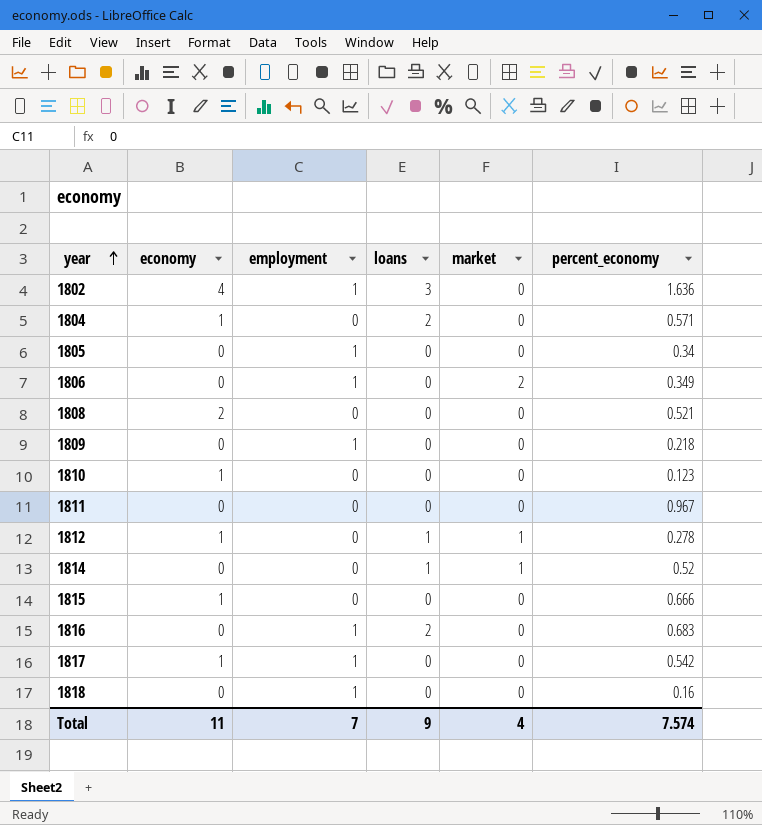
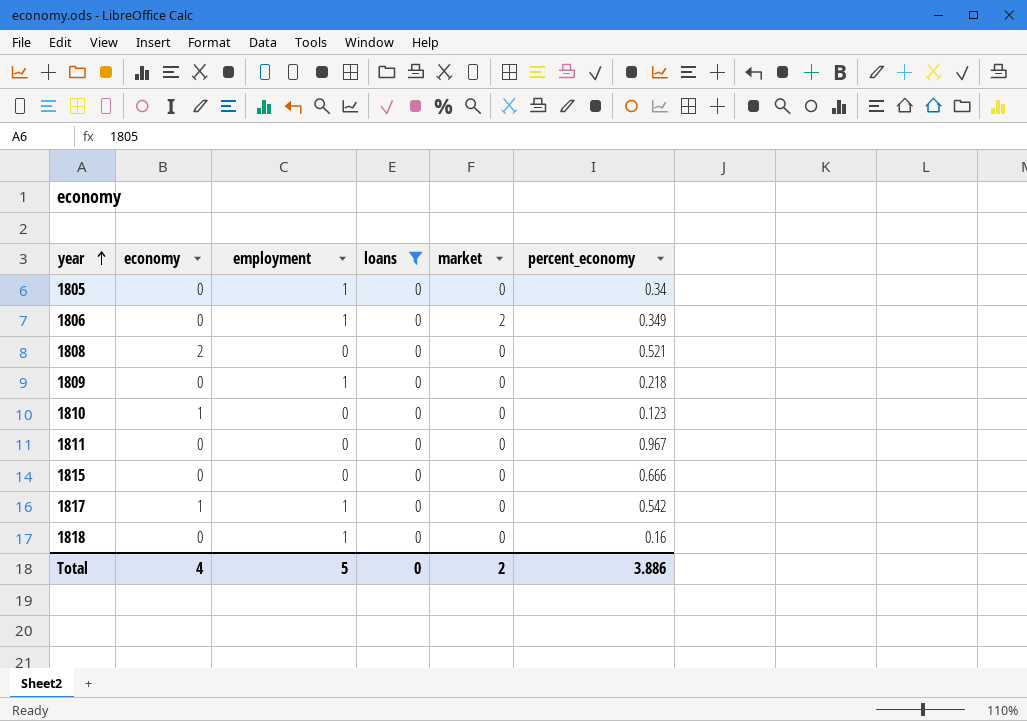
filter: none -> loans = 0
1815 | economy: 1 -> 0
Total | economy: 11 -> 4
Total | employment: 7 -> 5
Total | loans: 9 -> 0
Total | market: 4 -> 2
Total | percent_economy: 7.574 -> 3.886

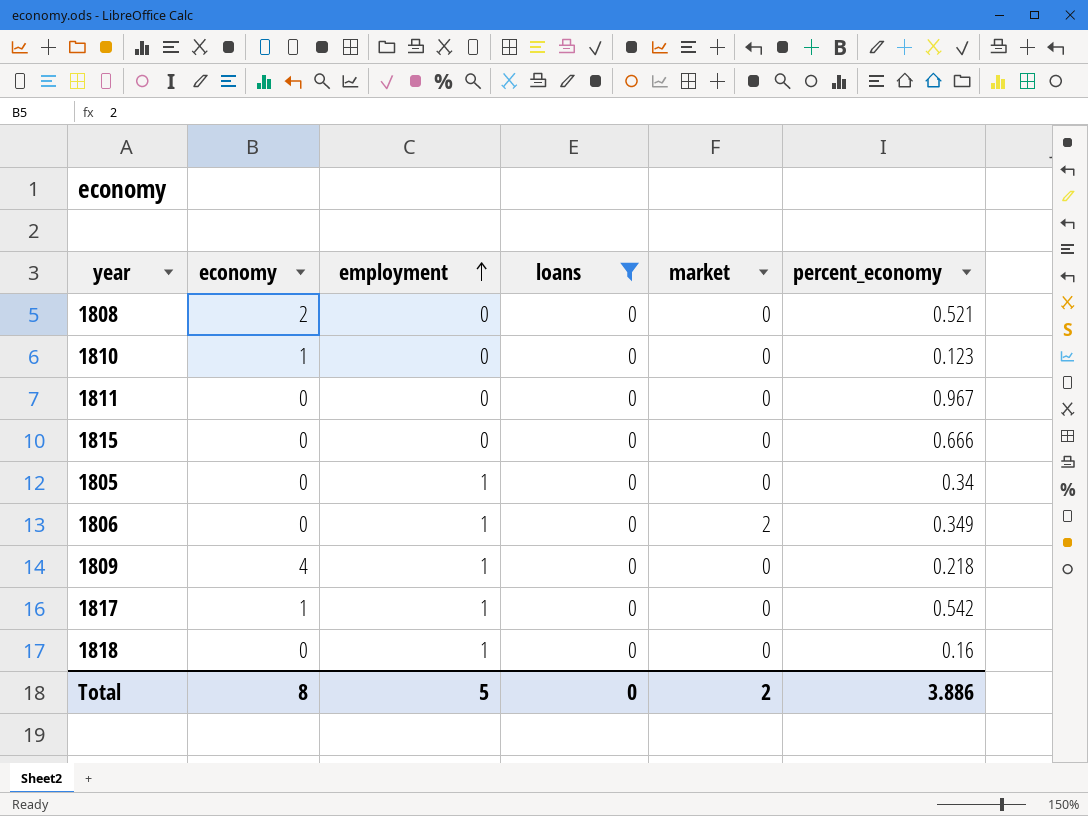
row order: year ascending -> employment ascending
1809 | economy: 0 -> 4
Total | economy: 4 -> 8

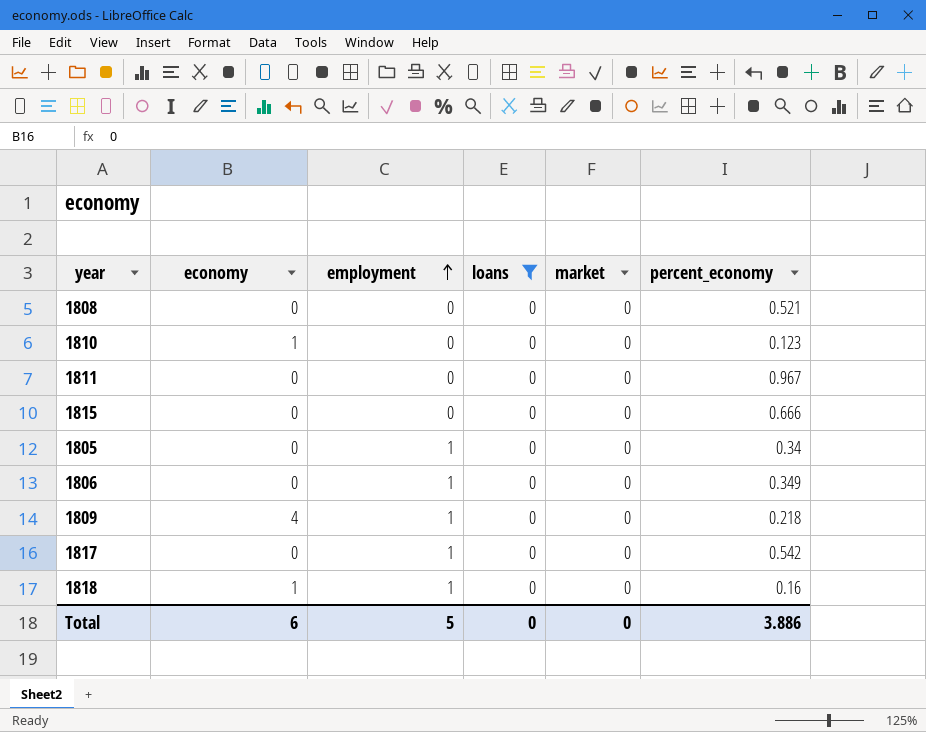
1808 | economy: 2 -> 0
1806 | market: 2 -> 0
1817 | economy: 1 -> 0
1818 | economy: 0 -> 1
Total | economy: 8 -> 6
Total | market: 2 -> 0

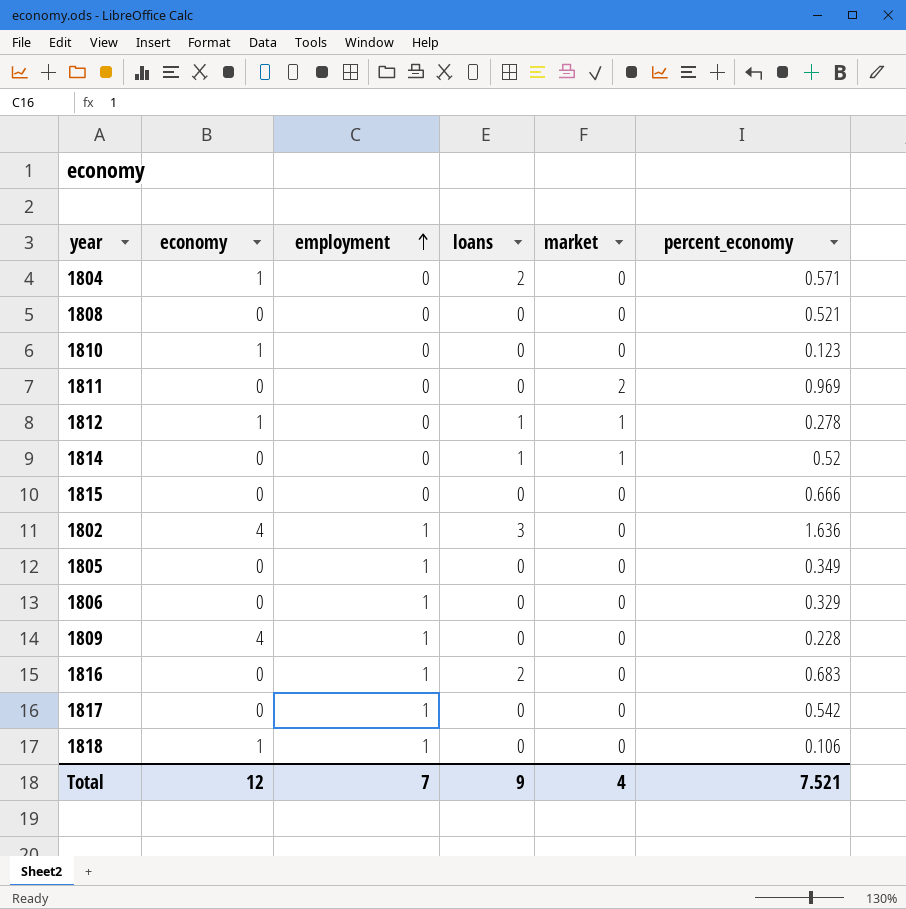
filter: loans = 0 -> none
1811 | market: 0 -> 2
1811 | percent_economy: 0.967 -> 0.969
1805 | percent_economy: 0.34 -> 0.349
1806 | percent_economy: 0.349 -> 0.329
1809 | percent_economy: 0.218 -> 0.228
1818 | percent_economy: 0.16 -> 0.106
Total | economy: 6 -> 12
Total | employment: 5 -> 7
Total | loans: 0 -> 9
Total | market: 0 -> 4
Total | percent_economy: 3.886 -> 7.521

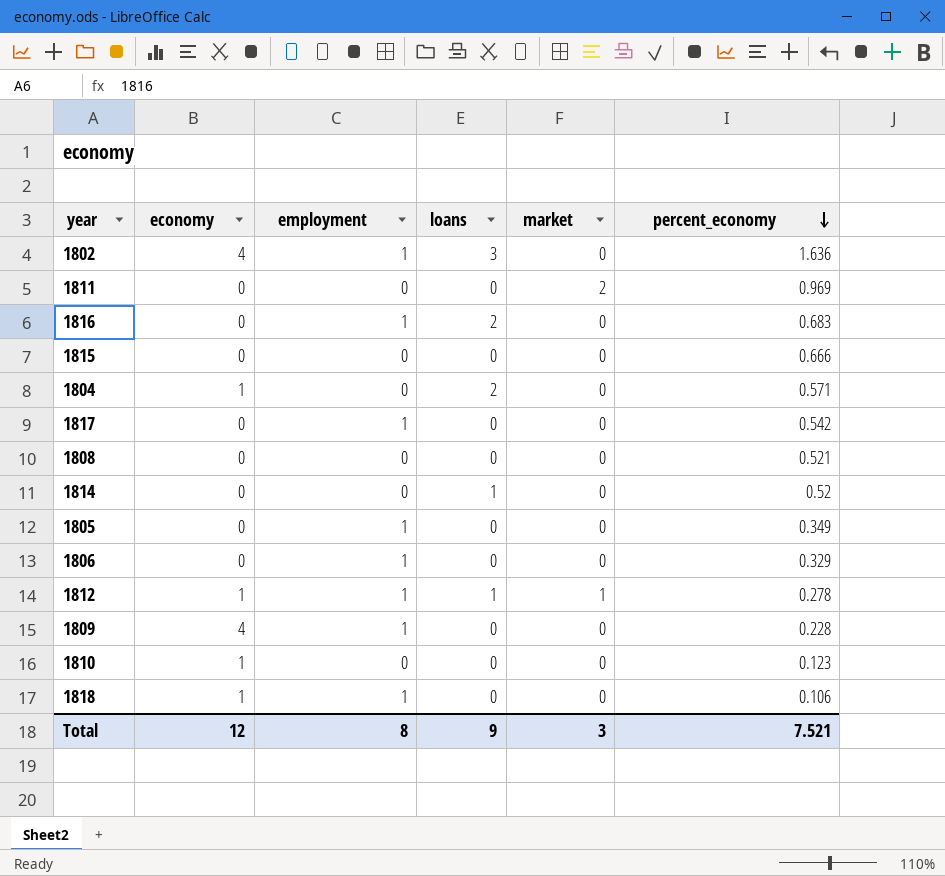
row order: employment ascending -> percent_economy descending
1814 | market: 1 -> 0
1812 | employment: 0 -> 1
Total | employment: 7 -> 8
Total | market: 4 -> 3

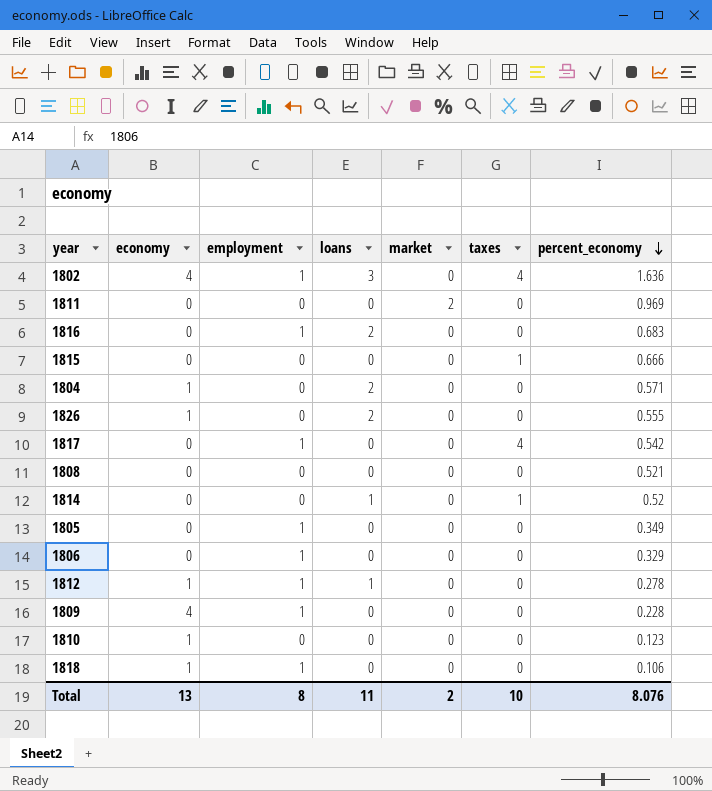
column taxes | position: none -> 6
row 1826: none -> 1 | 0 | 2 | 0 | 0 | 0.555
1812 | market: 1 -> 0
Total | economy: 12 -> 13
Total | loans: 9 -> 11
Total | market: 3 -> 2
Total | percent_economy: 7.521 -> 8.076

